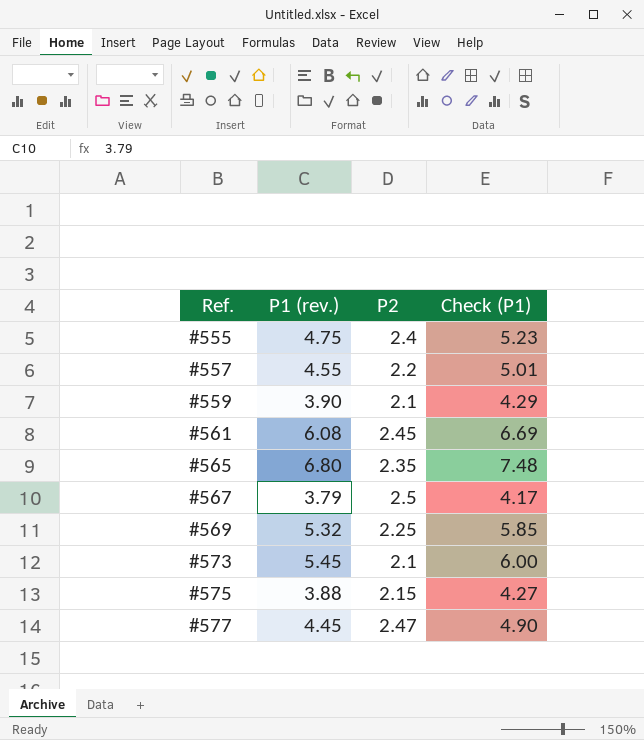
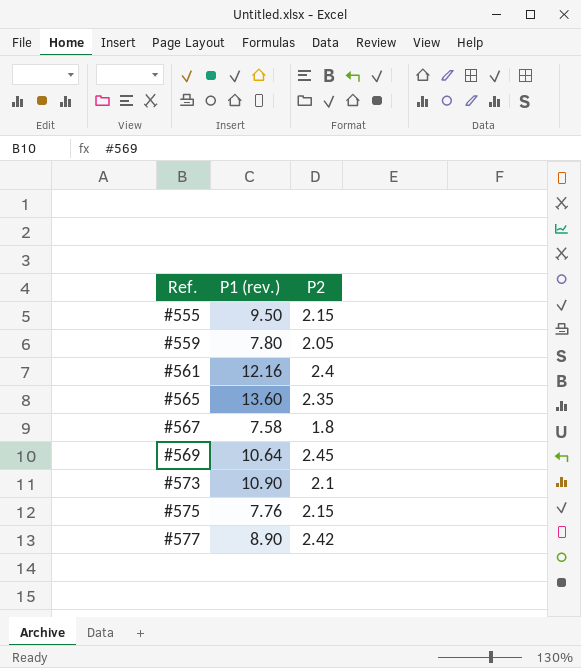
column Check (P1) | formula: [P1 (rev.)] * 1.1 -> none
row #557: 4.55 | 2.2 | 5.01 -> none
#555 | P1 (rev.): 4.75 -> 9.50
#555 | P2: 2.4 -> 2.15
#559 | P1 (rev.): 3.90 -> 7.80
#559 | P2: 2.1 -> 2.05
#561 | P1 (rev.): 6.08 -> 12.16
#561 | P2: 2.45 -> 2.4
#565 | P1 (rev.): 6.80 -> 13.60
#567 | P1 (rev.): 3.79 -> 7.58
#567 | P2: 2.5 -> 1.8
#569 | P1 (rev.): 5.32 -> 10.64
#569 | P2: 2.25 -> 2.45
#573 | P1 (rev.): 5.45 -> 10.90
#575 | P1 (rev.): 3.88 -> 7.76
#577 | P1 (rev.): 4.45 -> 8.90
#577 | P2: 2.47 -> 2.42

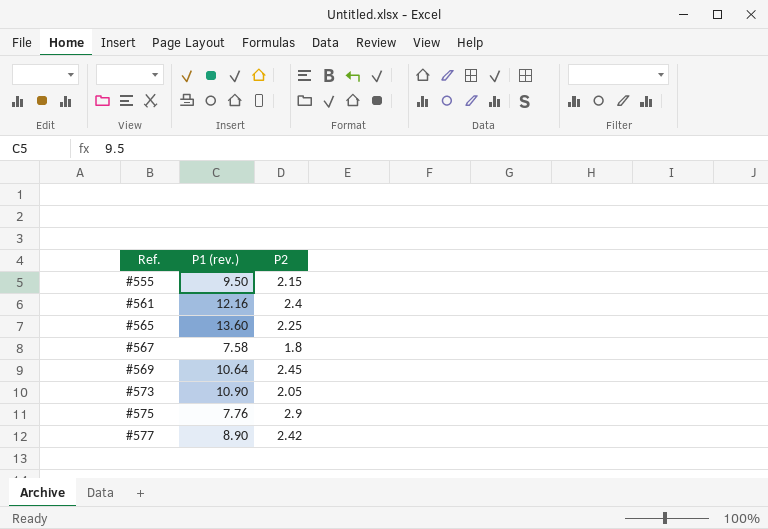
row #559: 7.80 | 2.05 -> none
#565 | P2: 2.35 -> 2.25
#573 | P2: 2.1 -> 2.05
#575 | P2: 2.15 -> 2.9

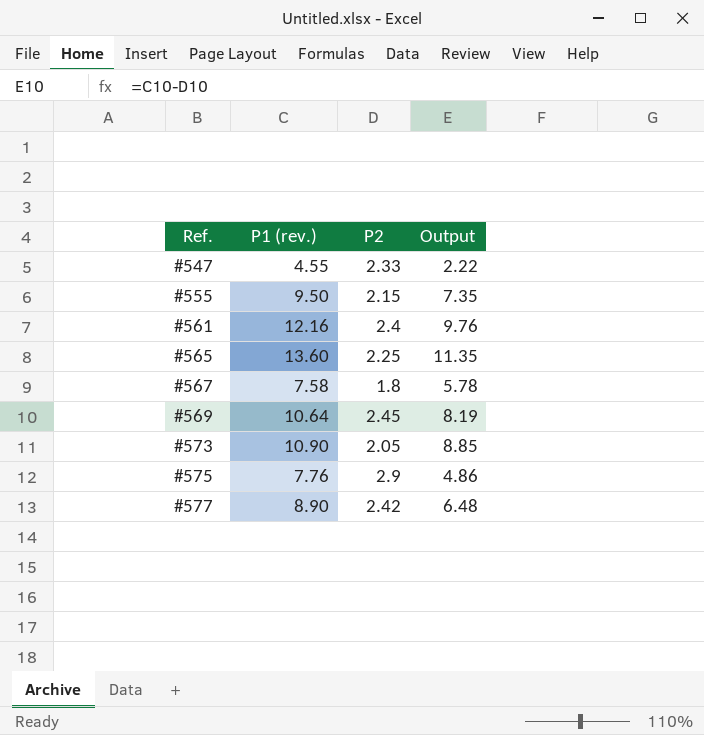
column Output | formula: none -> [P1 (rev.)] - [P2]
row #547: none -> 4.55 | 2.33 | 2.22

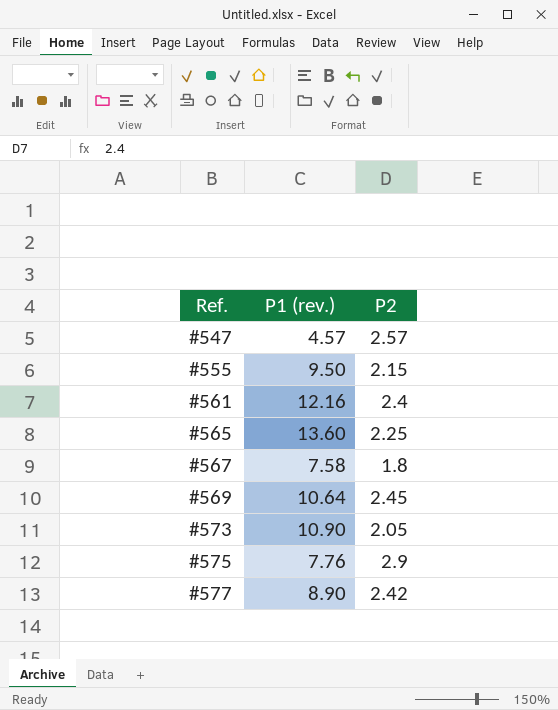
column Output | formula: [P1 (rev.)] - [P2] -> none
#547 | P1 (rev.): 4.55 -> 4.57
#547 | P2: 2.33 -> 2.57

